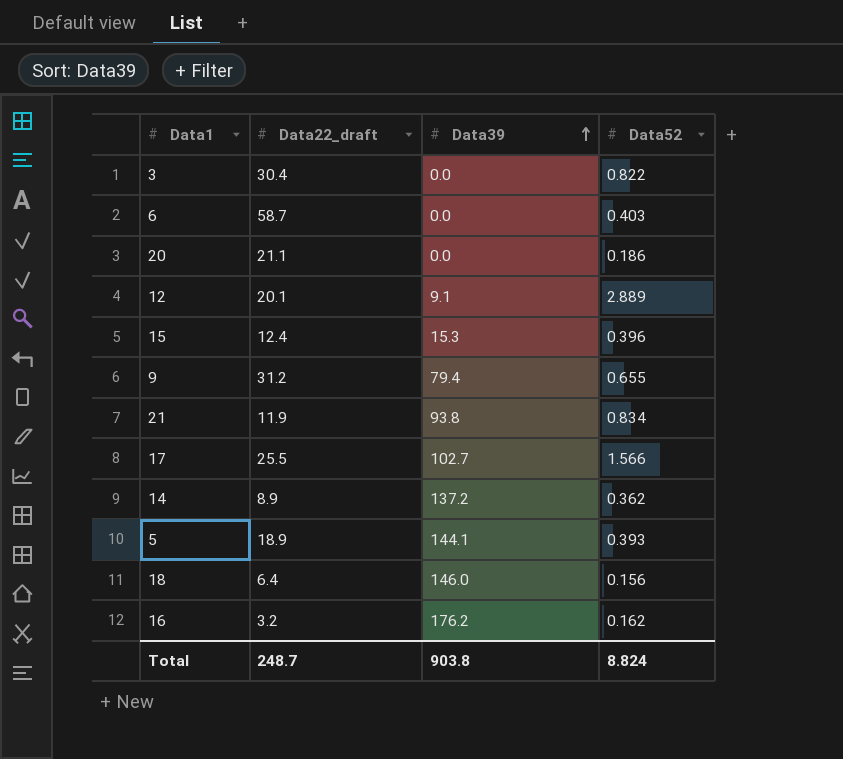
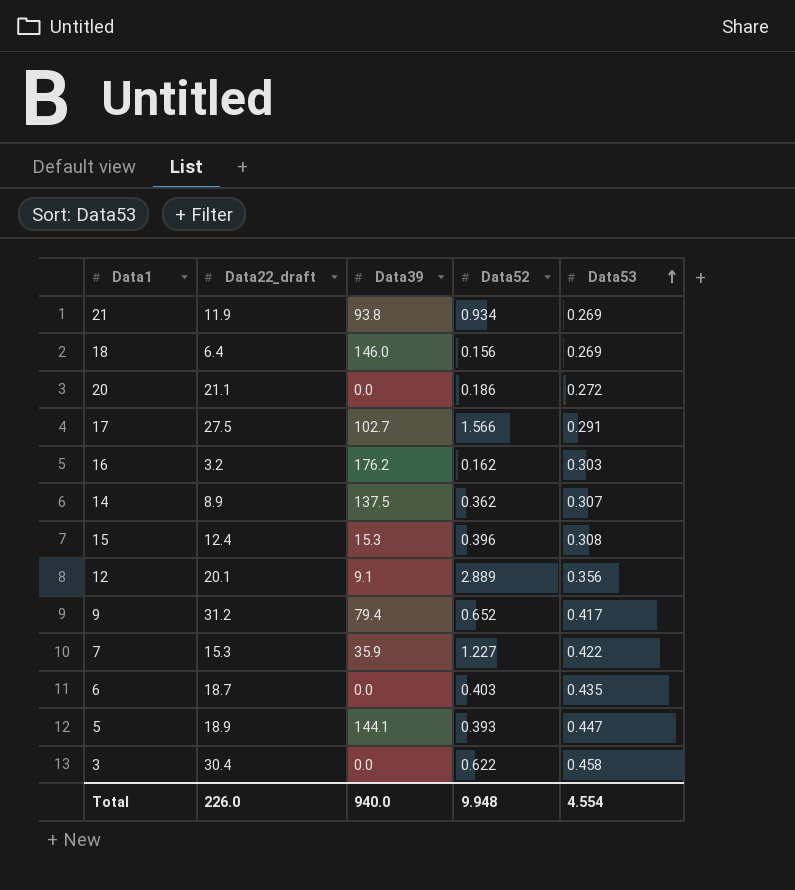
row order: Data39 ascending -> Data53 ascending
column Data53 | position: none -> 5
21 | Data52: 0.834 -> 0.934
17 | Data22_draft: 25.5 -> 27.5
14 | Data39: 137.2 -> 137.5
9 | Data52: 0.655 -> 0.652
row 7: none -> 15.3 | 35.9 | 1.227 | 0.422
6 | Data22_draft: 58.7 -> 18.7
3 | Data52: 0.822 -> 0.622
Total | Data22_draft: 248.7 -> 226.0
Total | Data39: 903.8 -> 940.0
Total | Data52: 8.824 -> 9.948

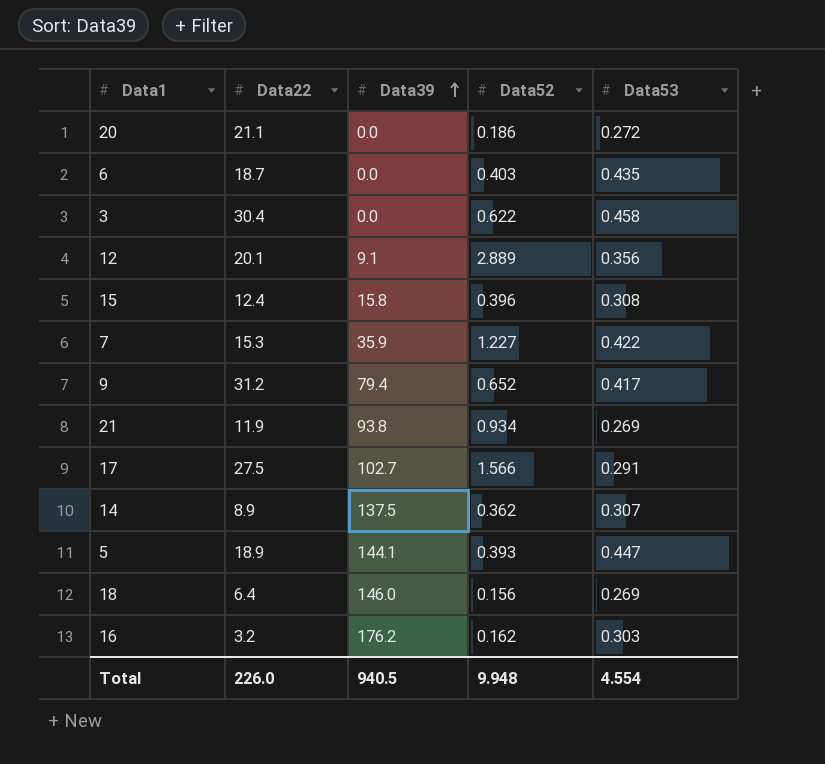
row order: Data53 ascending -> Data39 ascending
column name: Data22_draft -> Data22
15 | Data39: 15.3 -> 15.8
Total | Data39: 940.0 -> 940.5

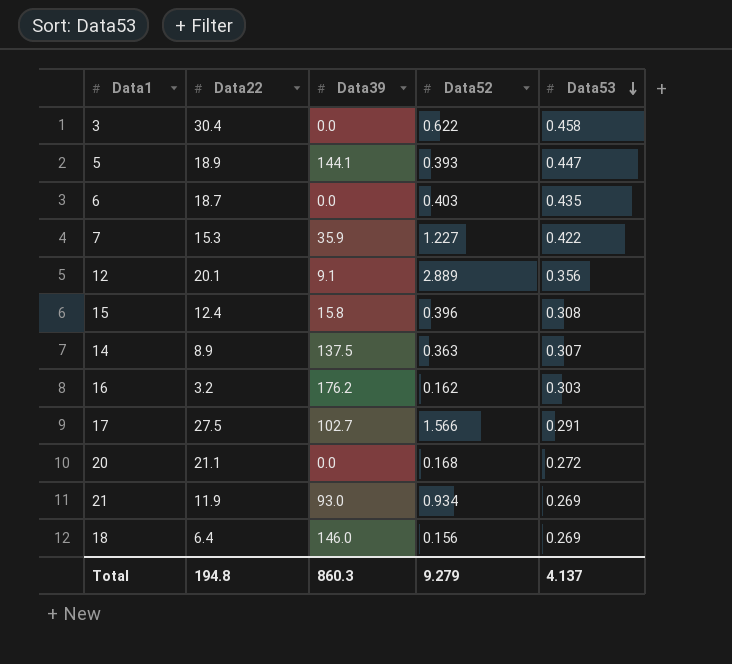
row order: Data39 ascending -> Data53 descending
row 9: 31.2 | 79.4 | 0.652 | 0.417 -> none
14 | Data52: 0.362 -> 0.363
20 | Data52: 0.186 -> 0.168
21 | Data39: 93.8 -> 93.0
Total | Data22: 226.0 -> 194.8
Total | Data39: 940.5 -> 860.3
Total | Data52: 9.948 -> 9.279
Total | Data53: 4.554 -> 4.137

